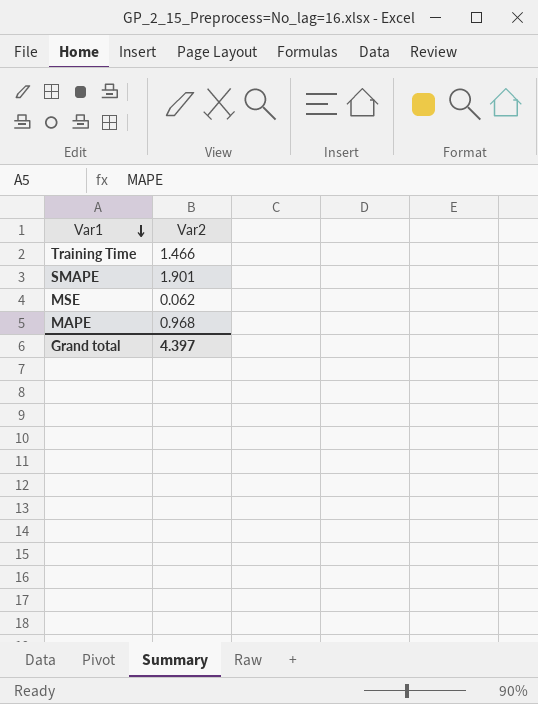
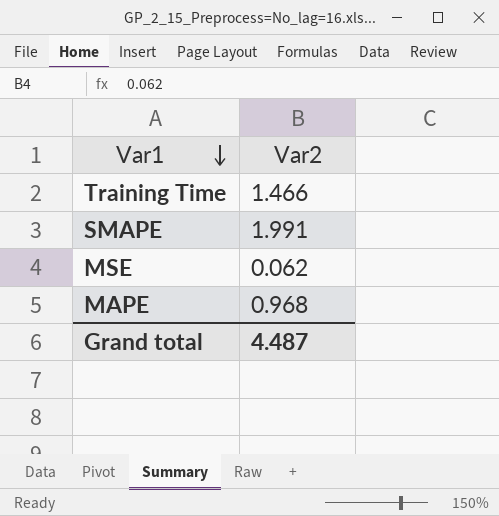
SMAPE | Var2: 1.901 -> 1.991
Grand total | Var2: 4.397 -> 4.487

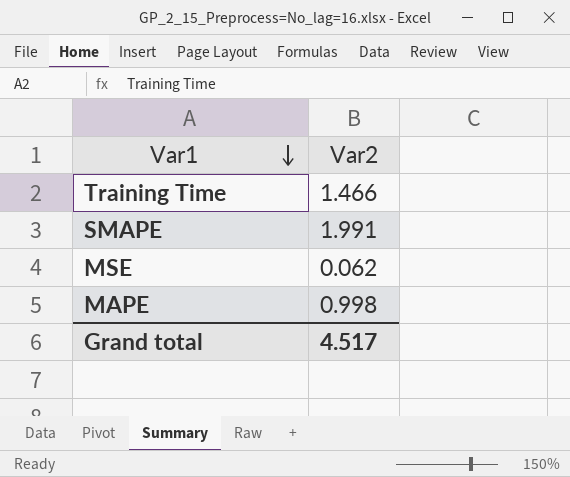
MAPE | Var2: 0.968 -> 0.998
Grand total | Var2: 4.487 -> 4.517

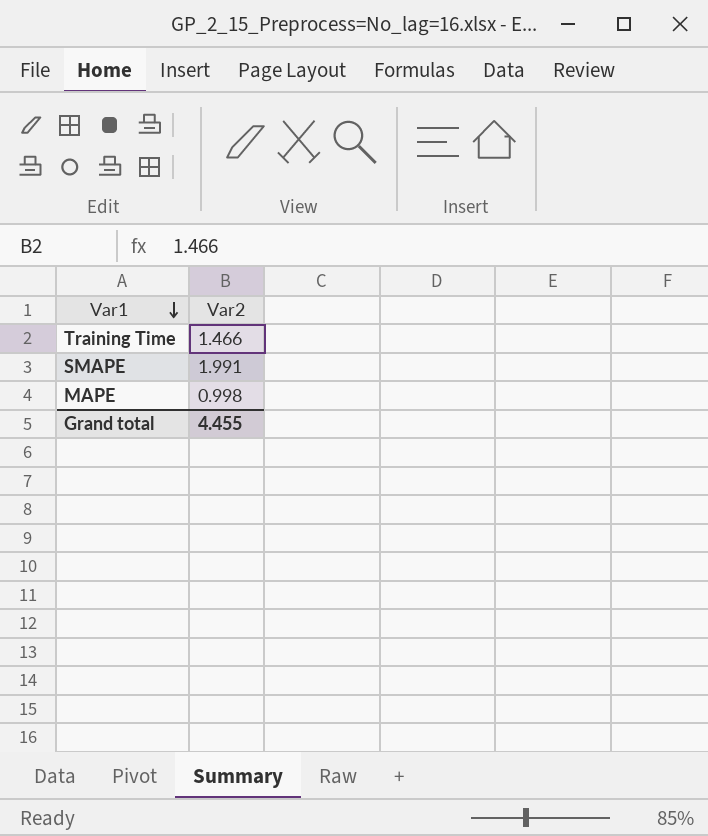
row MSE: 0.062 -> none
Grand total | Var2: 4.517 -> 4.455

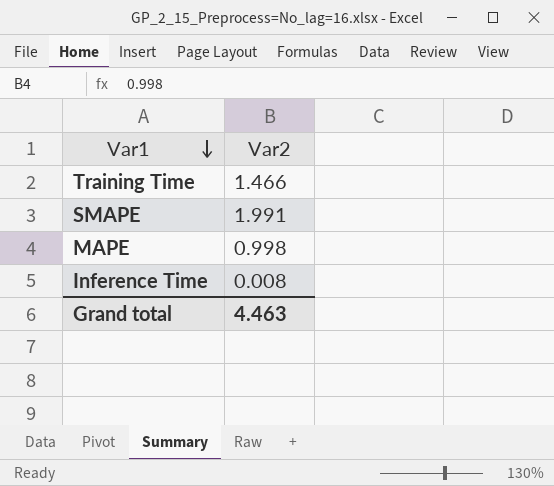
row Inference Time: none -> 0.008
Grand total | Var2: 4.455 -> 4.463

